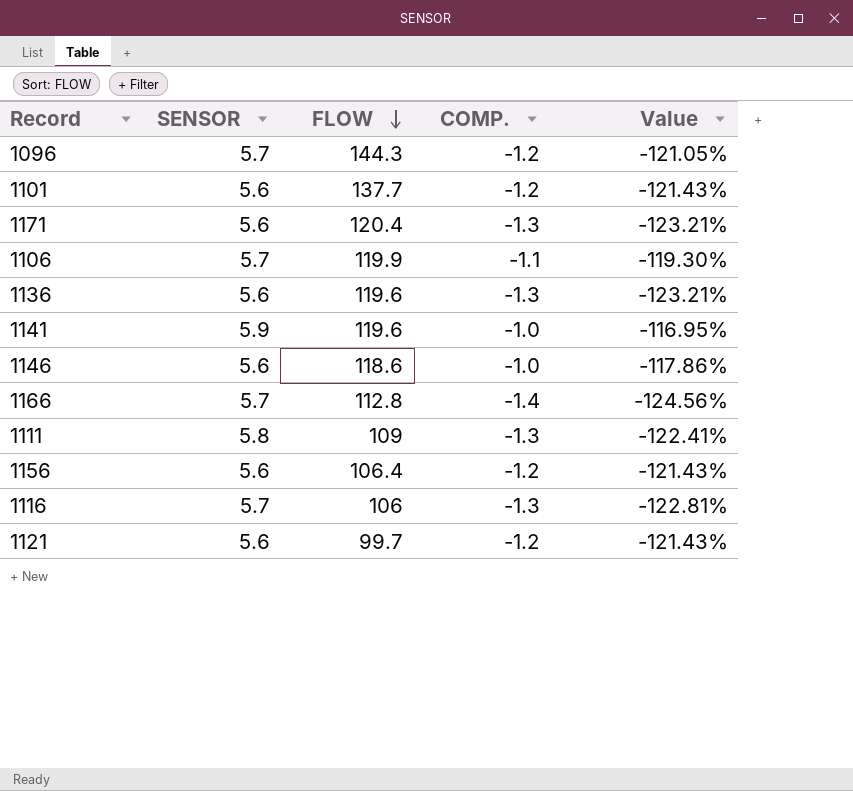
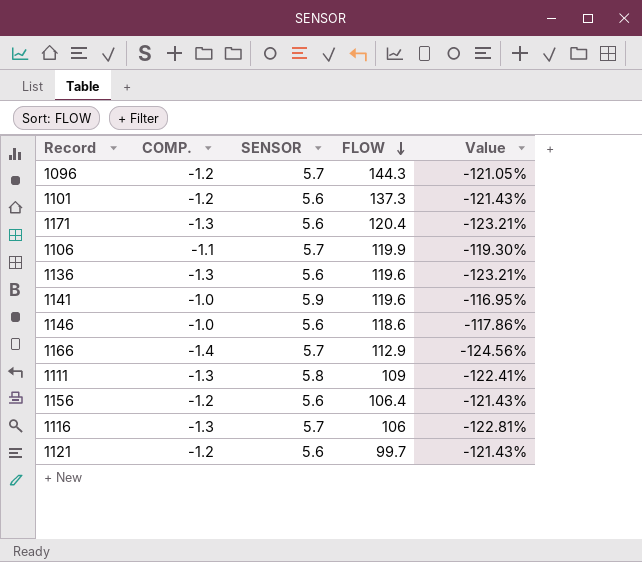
column COMP. | position: 4 -> 2
1101 | FLOW: 137.7 -> 137.3
1166 | FLOW: 112.8 -> 112.9

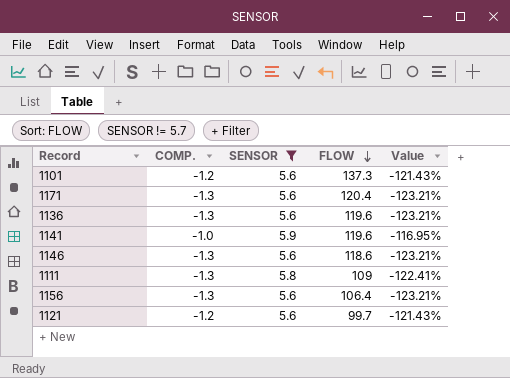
filter: none -> SENSOR != 5.7
1146 | COMP.: -1.0 -> -1.3
1146 | Value: -117.86% -> -123.21%
1156 | COMP.: -1.2 -> -1.3
1156 | Value: -121.43% -> -123.21%

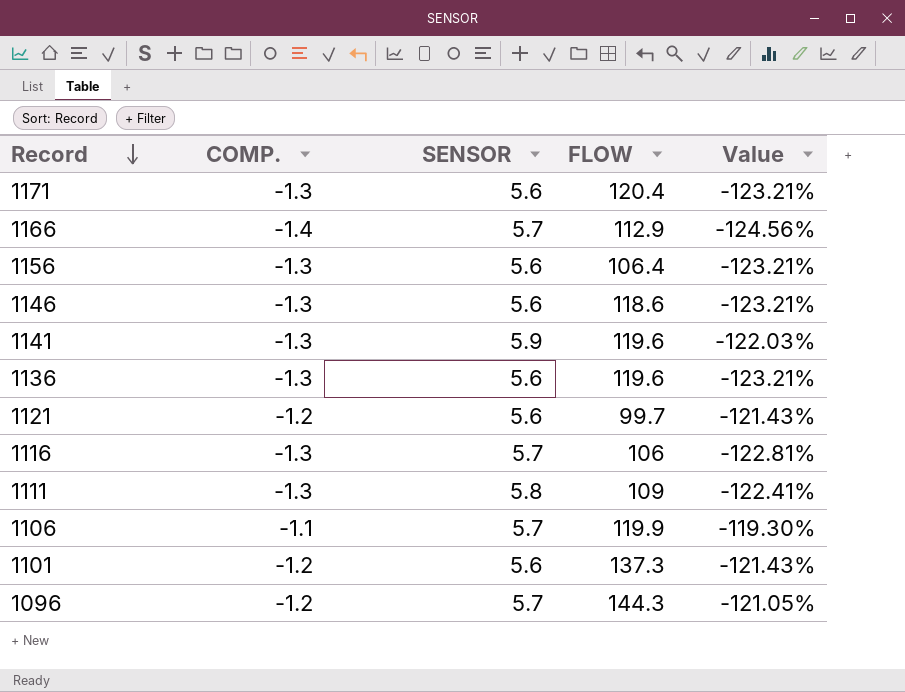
filter: SENSOR != 5.7 -> none
row order: FLOW descending -> Record descending
1141 | COMP.: -1.0 -> -1.3
1141 | Value: -116.95% -> -122.03%

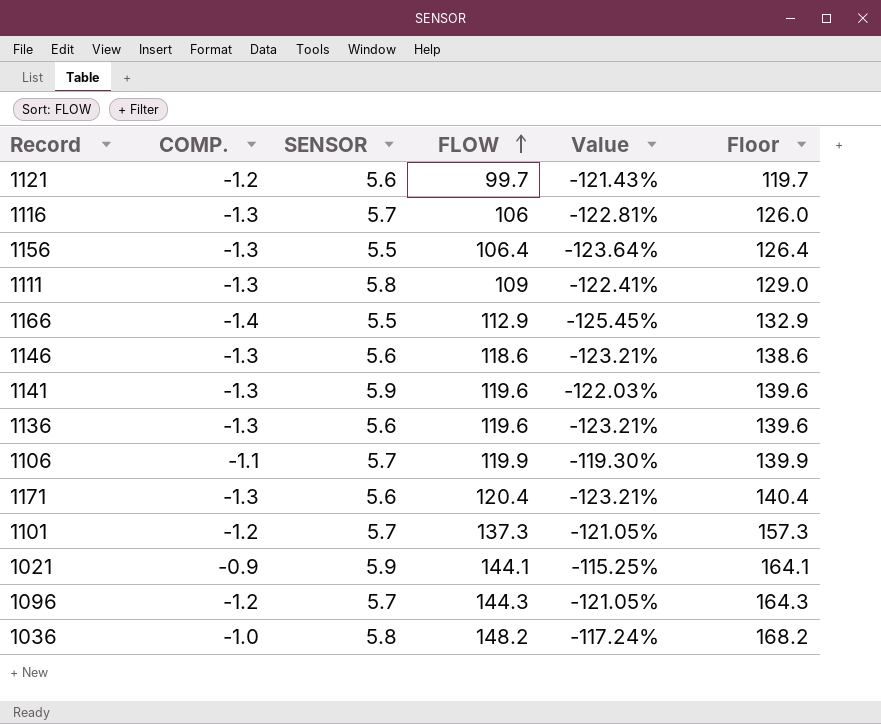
row order: Record descending -> FLOW ascending
column Floor | formula: none -> [FLOW] + 20
1156 | SENSOR: 5.6 -> 5.5
1156 | Value: -123.21% -> -123.64%
1166 | SENSOR: 5.7 -> 5.5
1166 | Value: -124.56% -> -125.45%
1101 | SENSOR: 5.6 -> 5.7
1101 | Value: -121.43% -> -121.05%
row 1021: none -> -0.9 | 5.9 | 144.1 | -115.25% | 164.1
row 1036: none -> -1.0 | 5.8 | 148.2 | -117.24% | 168.2

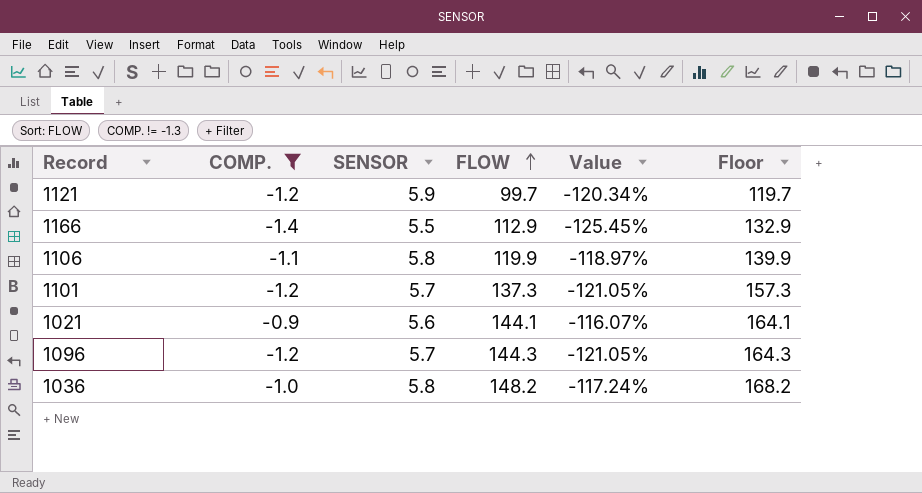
filter: none -> COMP. != -1.3
1121 | SENSOR: 5.6 -> 5.9
1121 | Value: -121.43% -> -120.34%
1106 | SENSOR: 5.7 -> 5.8
1106 | Value: -119.30% -> -118.97%
1021 | SENSOR: 5.9 -> 5.6
1021 | Value: -115.25% -> -116.07%

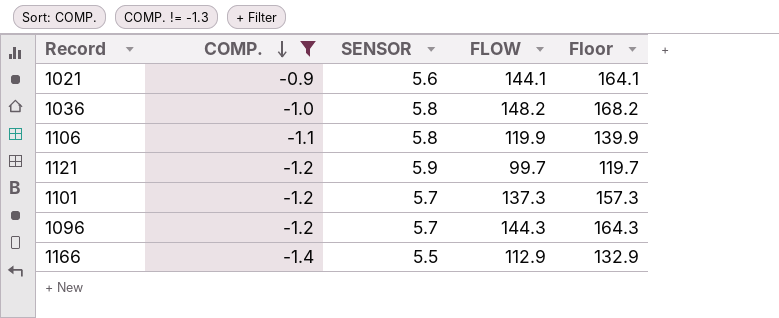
row order: FLOW ascending -> COMP. descending
column Value | formula: ([COMP.] - [SENSOR]) / [SENSOR] -> none

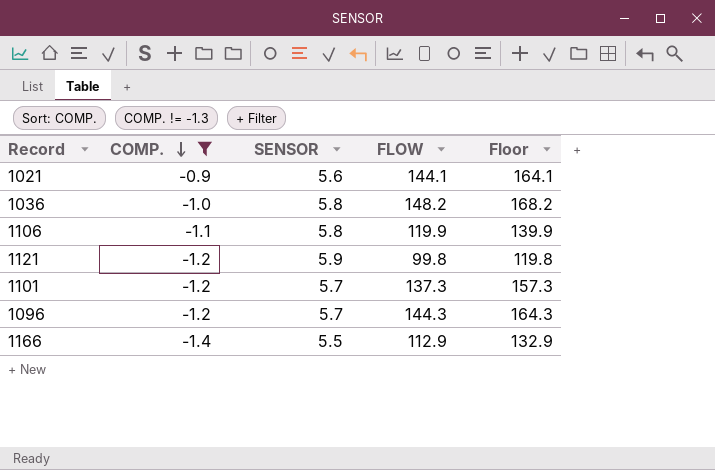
1121 | FLOW: 99.7 -> 99.8
1121 | Floor: 119.7 -> 119.8

